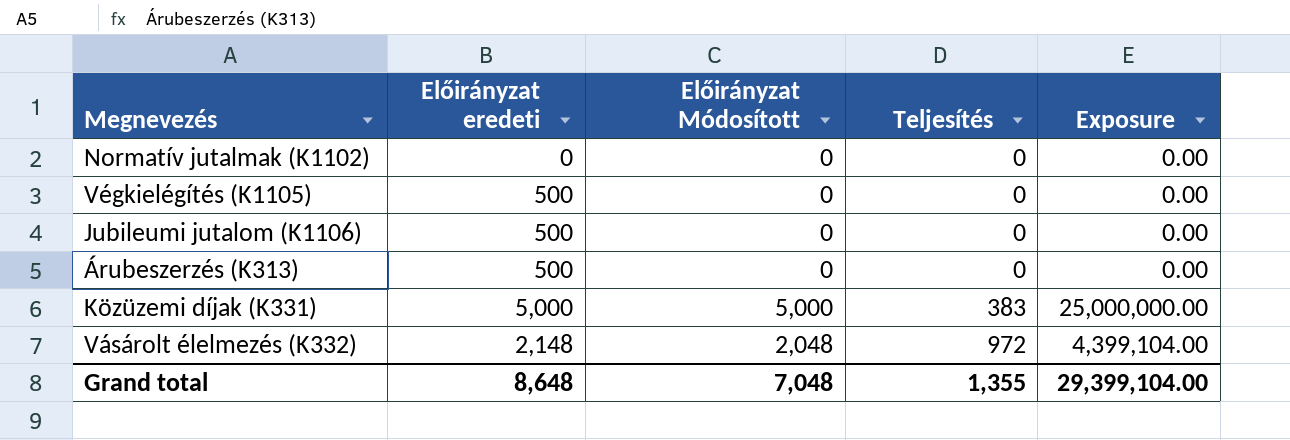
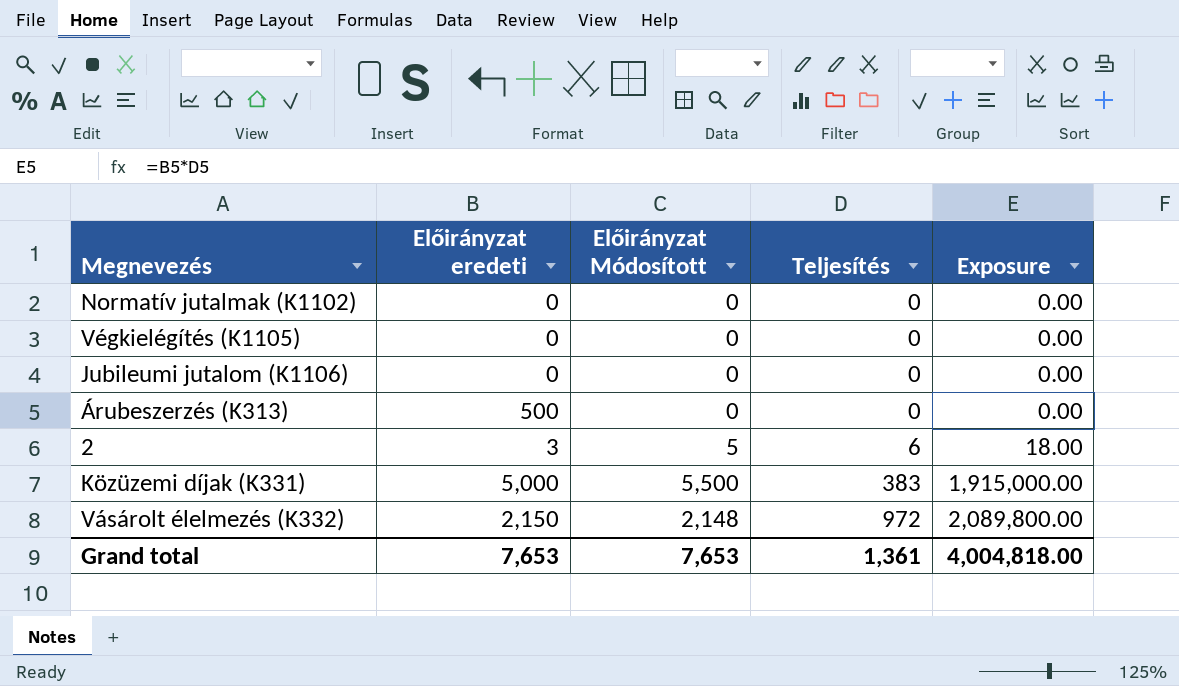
column Exposure | formula: [Előirányzat eredeti] * [Előirányzat Módosított] -> [Előirányzat eredeti] * [Teljesítés]
Végkielégítés (K1105) | Előirányzat eredeti: 500 -> 0
Jubileumi jutalom (K1106) | Előirányzat eredeti: 500 -> 0
row 2: none -> 3 | 5 | 6 | 18.00
Közüzemi díjak (K331) | Előirányzat Módosított: 5,000 -> 5,500
Vásárolt élelmezés (K332) | Előirányzat eredeti: 2,148 -> 2,150
Vásárolt élelmezés (K332) | Előirányzat Módosított: 2,048 -> 2,148
Grand total | Előirányzat eredeti: 8,648 -> 7,653
Grand total | Előirányzat Módosított: 7,048 -> 7,653
Grand total | Teljesítés: 1,355 -> 1,361
Grand total | Exposure: 29,399,104.00 -> 4,004,818.00

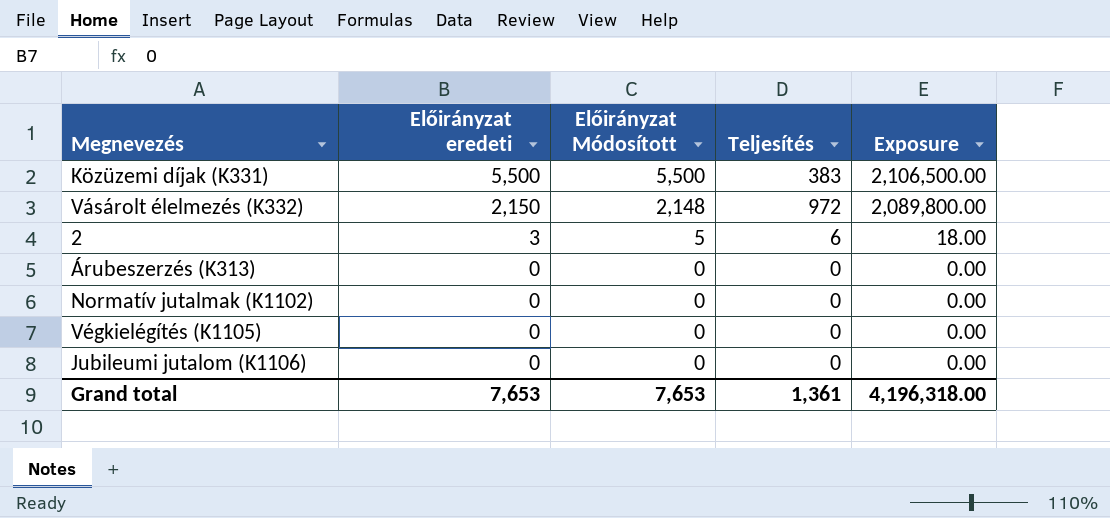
row order: Teljesítés ascending -> Előirányzat eredeti descending
Közüzemi díjak (K331) | Előirányzat eredeti: 5,000 -> 5,500
Közüzemi díjak (K331) | Exposure: 1,915,000.00 -> 2,106,500.00
Árubeszerzés (K313) | Előirányzat eredeti: 500 -> 0
Grand total | Exposure: 4,004,818.00 -> 4,196,318.00

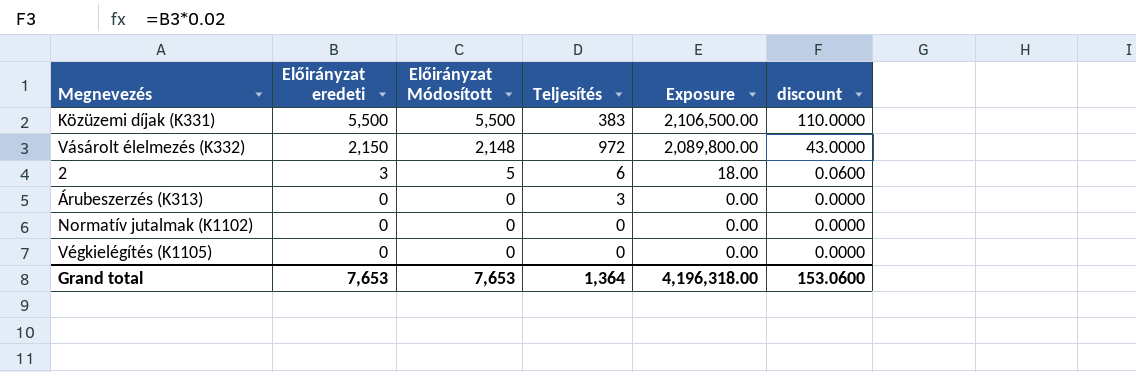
column discount | formula: none -> [Előirányzat eredeti] * 0.02
row Jubileumi jutalom (K1106): 0 | 0 | 0 | 0.00 -> none
Árubeszerzés (K313) | Teljesítés: 0 -> 3
Grand total | Teljesítés: 1,361 -> 1,364

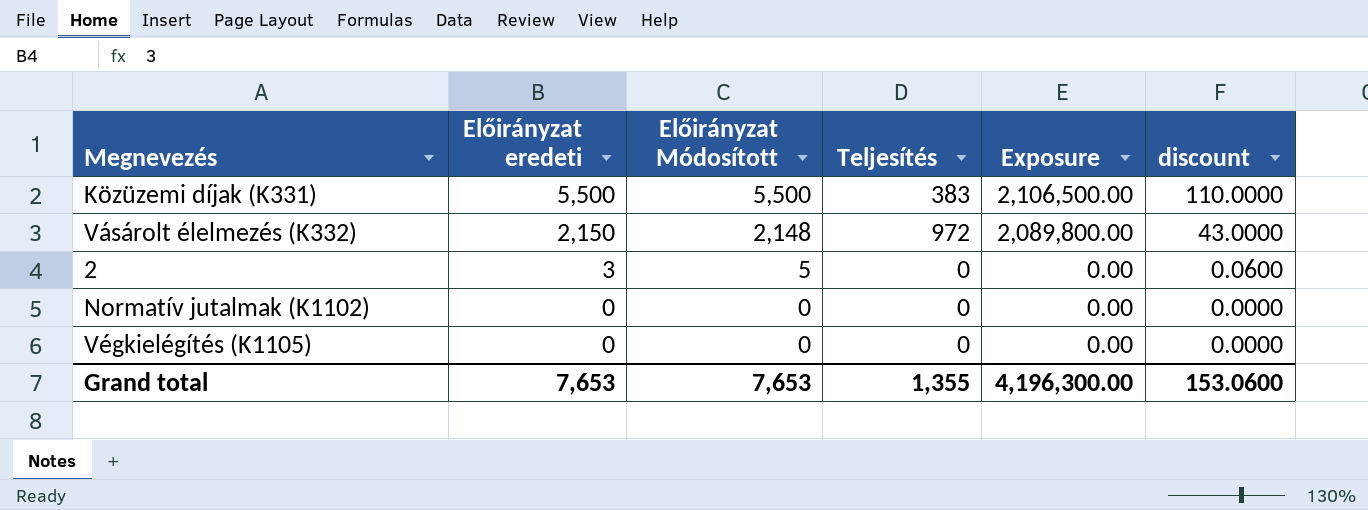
row Árubeszerzés (K313): 0 | 0 | 3 | 0.00 | 0.0000 -> none
2 | Teljesítés: 6 -> 0
2 | Exposure: 18.00 -> 0.00
Grand total | Teljesítés: 1,364 -> 1,355
Grand total | Exposure: 4,196,318.00 -> 4,196,300.00

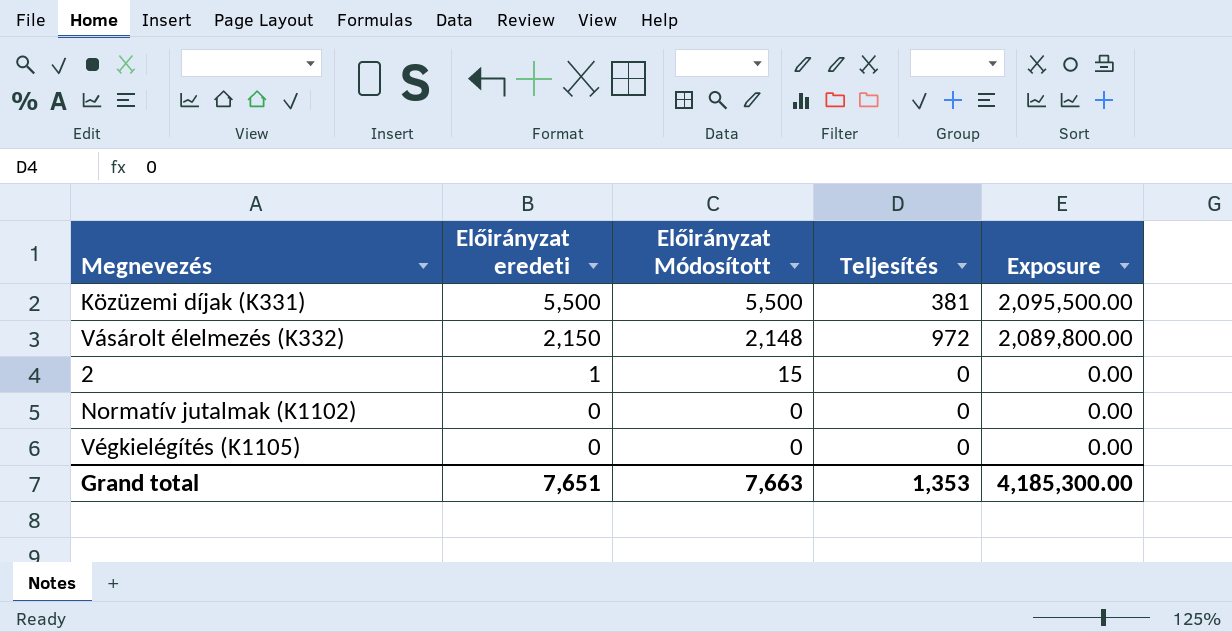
column discount | formula: [Előirányzat eredeti] * 0.02 -> none
Közüzemi díjak (K331) | Teljesítés: 383 -> 381
Közüzemi díjak (K331) | Exposure: 2,106,500.00 -> 2,095,500.00
2 | Előirányzat eredeti: 3 -> 1
2 | Előirányzat Módosított: 5 -> 15
Grand total | Előirányzat eredeti: 7,653 -> 7,651
Grand total | Előirányzat Módosított: 7,653 -> 7,663
Grand total | Teljesítés: 1,355 -> 1,353
Grand total | Exposure: 4,196,300.00 -> 4,185,300.00

